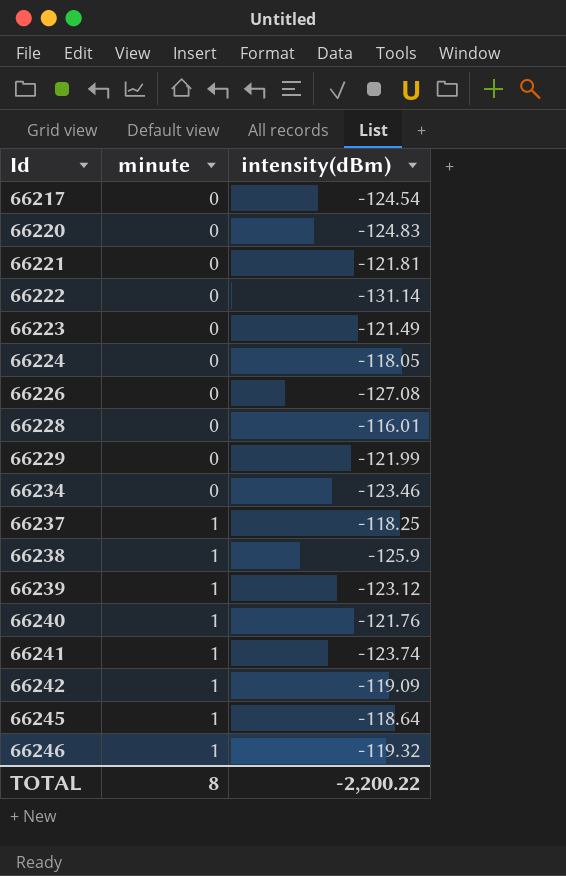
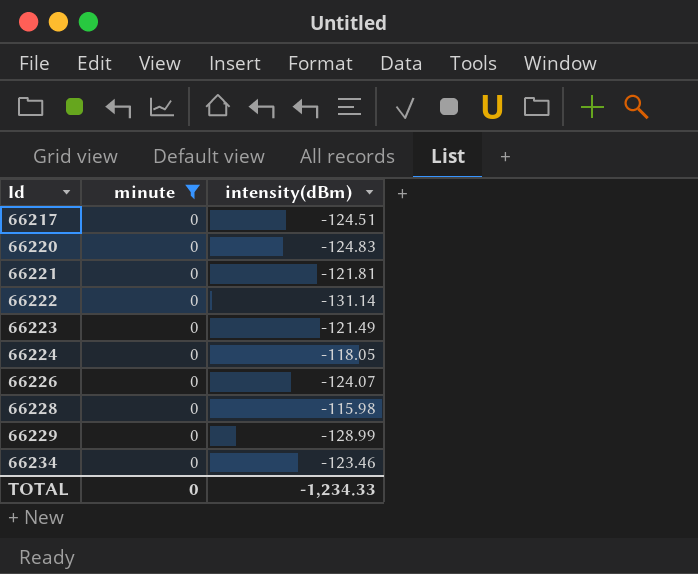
filter: none -> minute = 0
66217 | intensity(dBm): -124.54 -> -124.51
66226 | intensity(dBm): -127.08 -> -124.07
66228 | intensity(dBm): -116.01 -> -115.98
66229 | intensity(dBm): -121.99 -> -128.99
TOTAL | minute: 8 -> 0
TOTAL | intensity(dBm): -2,200.22 -> -1,234.33

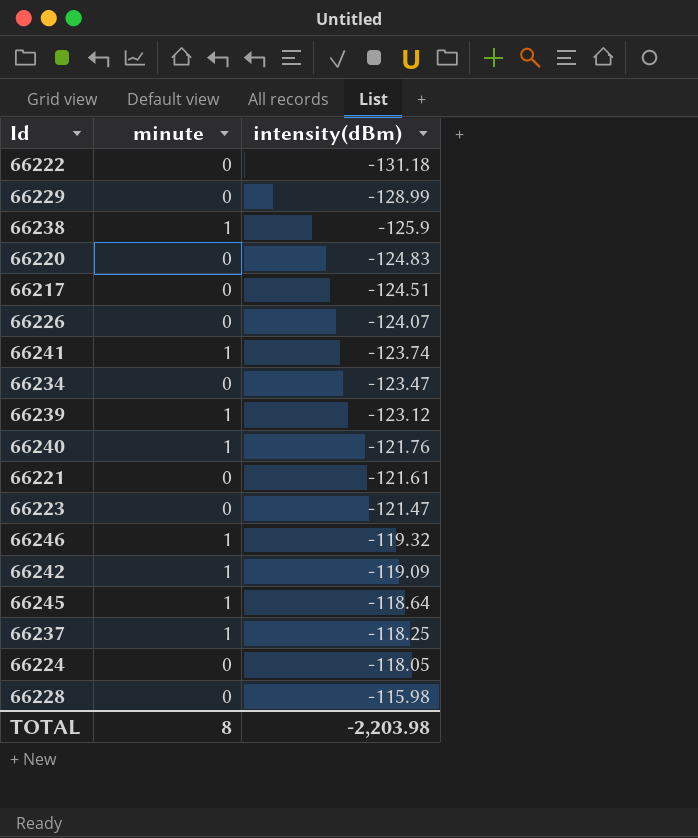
filter: minute = 0 -> none
row order: Id ascending -> intensity(dBm) ascending
66222 | intensity(dBm): -131.14 -> -131.18
66234 | intensity(dBm): -123.46 -> -123.47
66221 | intensity(dBm): -121.81 -> -121.61
66223 | intensity(dBm): -121.49 -> -121.47
TOTAL | minute: 0 -> 8
TOTAL | intensity(dBm): -1,234.33 -> -2,203.98

